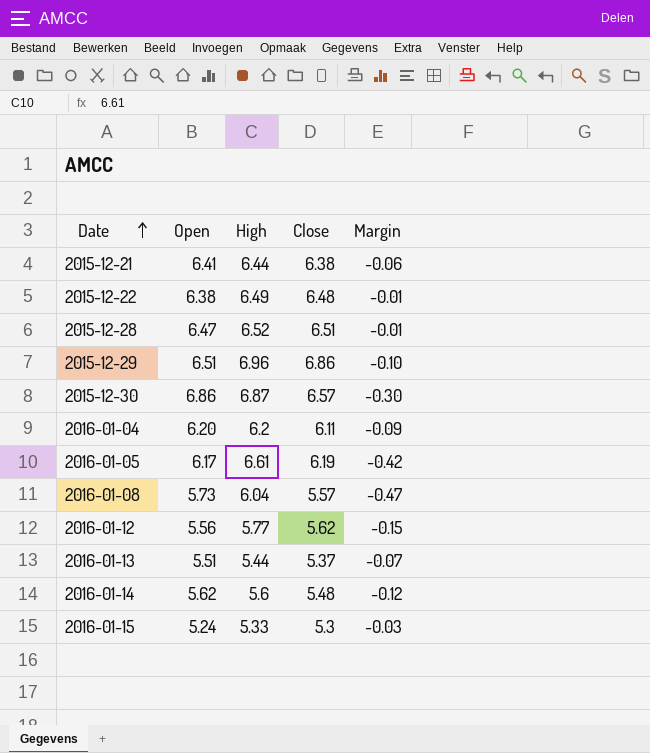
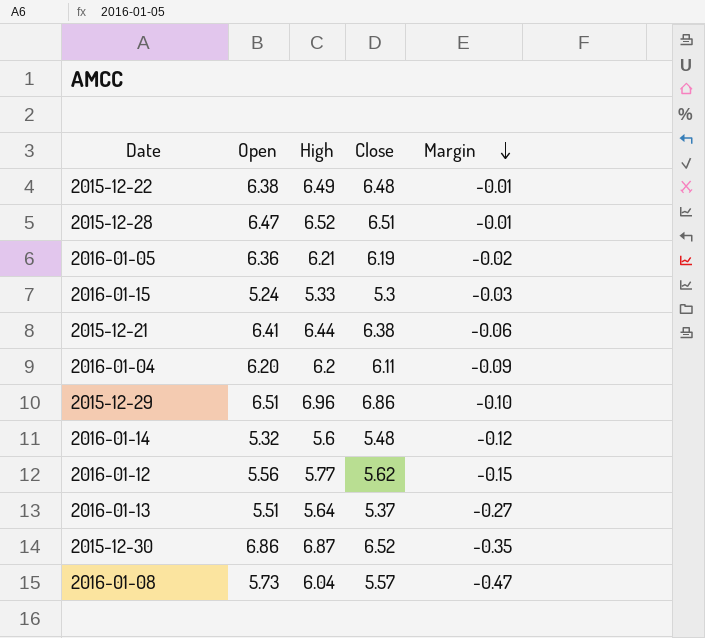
row order: Date ascending -> Margin descending
2016-01-05 | Open: 6.17 -> 6.36
2016-01-05 | High: 6.61 -> 6.21
2016-01-05 | Margin: -0.42 -> -0.02
2016-01-14 | Open: 5.62 -> 5.32
2016-01-13 | High: 5.44 -> 5.64
2016-01-13 | Margin: -0.07 -> -0.27
2015-12-30 | Close: 6.57 -> 6.52
2015-12-30 | Margin: -0.30 -> -0.35

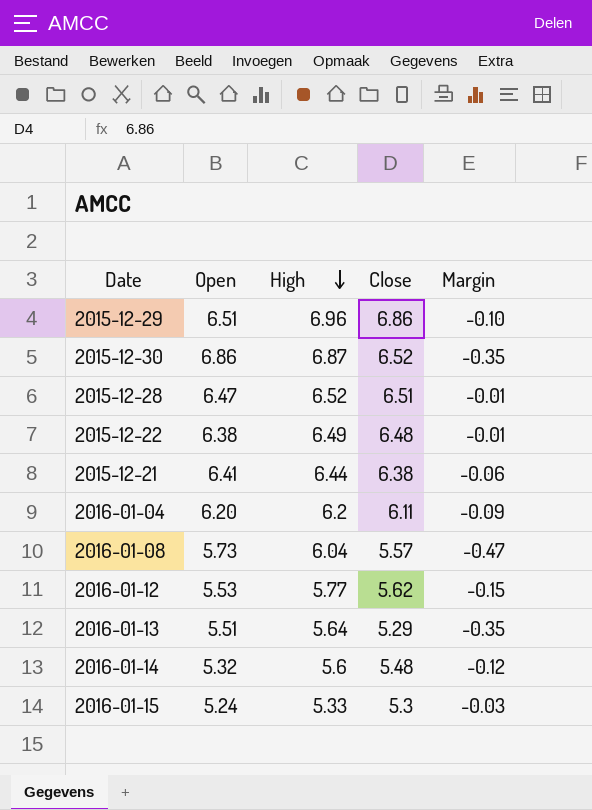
row order: Margin descending -> High descending
row 2016-01-05: 6.36 | 6.21 | 6.19 | -0.02 -> none
2016-01-12 | Open: 5.56 -> 5.53
2016-01-13 | Close: 5.37 -> 5.29
2016-01-13 | Margin: -0.27 -> -0.35

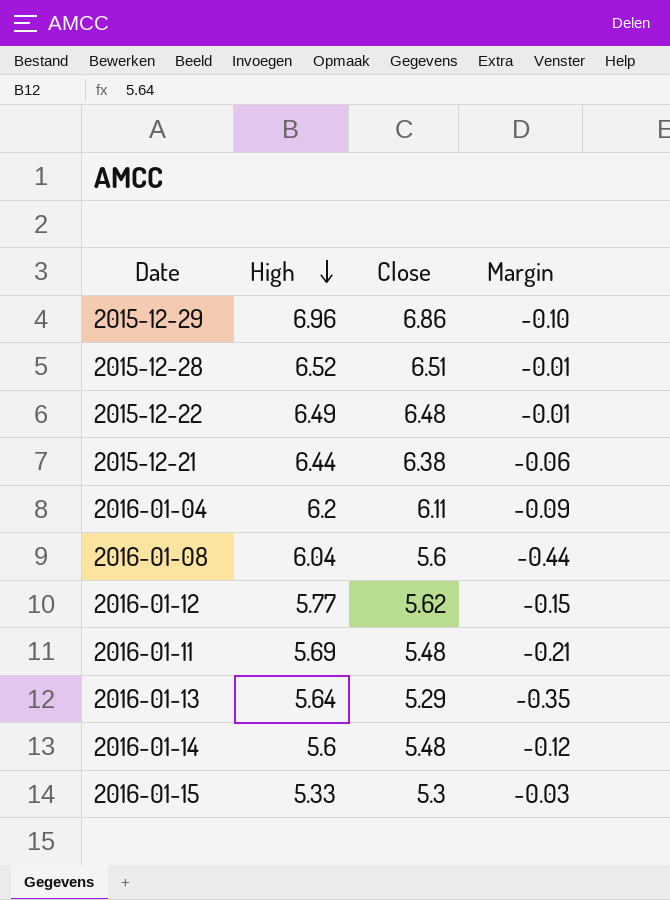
column Open | position: 2 -> none
row 2015-12-30: 6.86 | 6.87 | 6.52 | -0.35 -> none
2016-01-08 | Close: 5.57 -> 5.6
2016-01-08 | Margin: -0.47 -> -0.44
row 2016-01-11: none -> 5.69 | 5.48 | -0.21

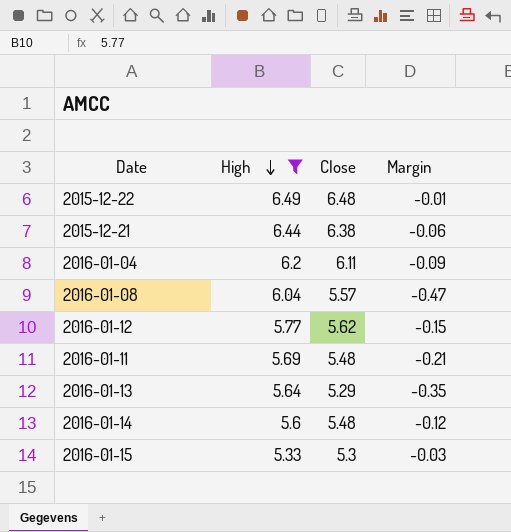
filter: none -> High <= 6.49
2016-01-08 | Close: 5.6 -> 5.57
2016-01-08 | Margin: -0.44 -> -0.47

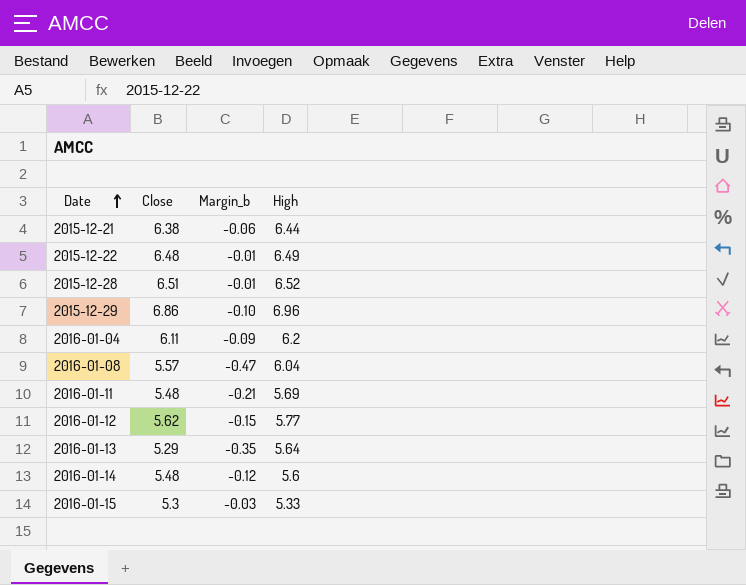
filter: High <= 6.49 -> none
row order: High descending -> Date ascending
column name: Margin -> Margin_b
column High | position: 2 -> 4

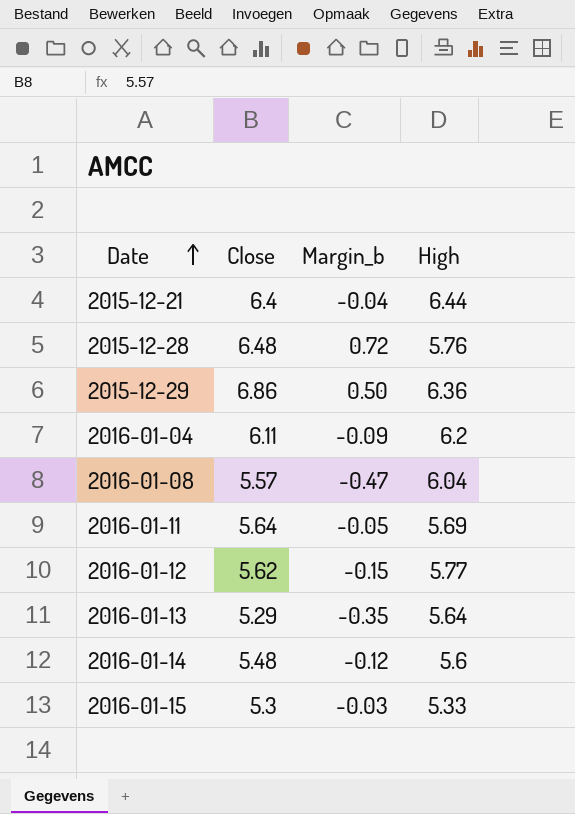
row 2015-12-22: 6.48 | -0.01 | 6.49 -> none
2015-12-21 | Close: 6.38 -> 6.4
2015-12-21 | Margin_b: -0.06 -> -0.04
2015-12-28 | Close: 6.51 -> 6.48
2015-12-28 | Margin_b: -0.01 -> 0.72
2015-12-28 | High: 6.52 -> 5.76
2015-12-29 | Margin_b: -0.10 -> 0.50
2015-12-29 | High: 6.96 -> 6.36
2016-01-11 | Close: 5.48 -> 5.64
2016-01-11 | Margin_b: -0.21 -> -0.05

